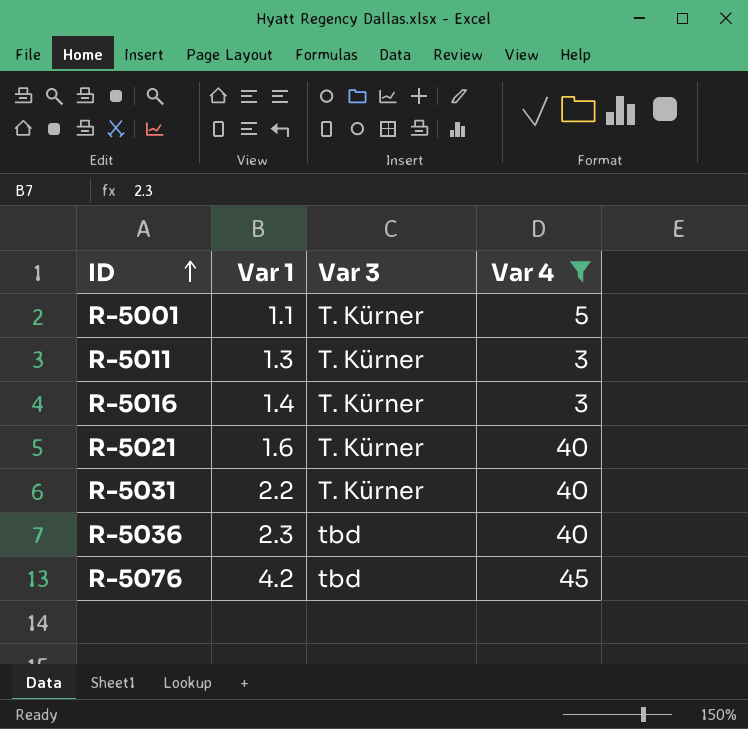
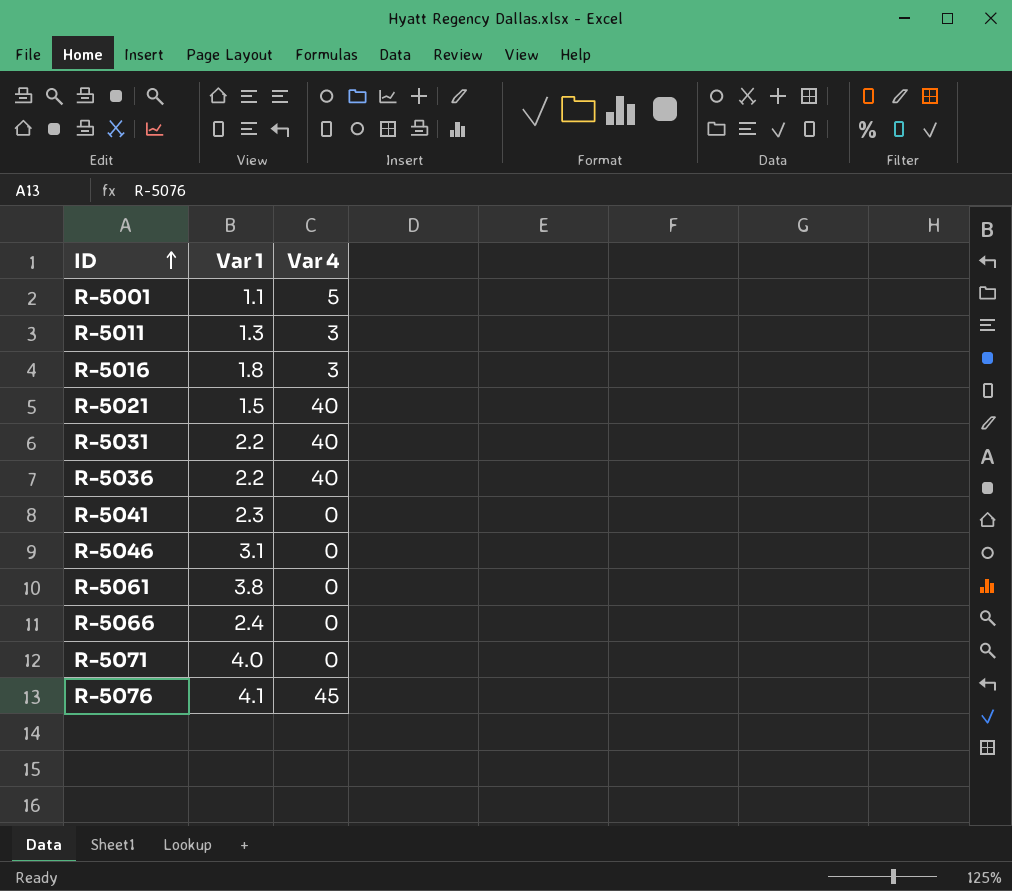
filter: Var 4 != 0 -> none
column Var 3 | position: 3 -> none
R-5016 | Var 1: 1.4 -> 1.8
R-5021 | Var 1: 1.6 -> 1.5
R-5036 | Var 1: 2.3 -> 2.2
R-5076 | Var 1: 4.2 -> 4.1

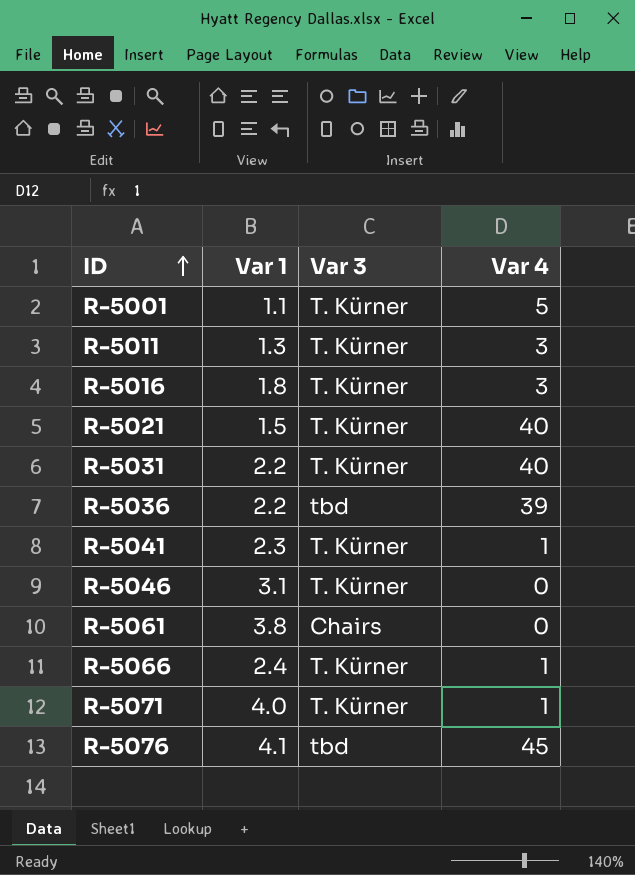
column Var 3 | position: none -> 3
R-5036 | Var 4: 40 -> 39
R-5041 | Var 4: 0 -> 1
R-5066 | Var 4: 0 -> 1
R-5071 | Var 4: 0 -> 1

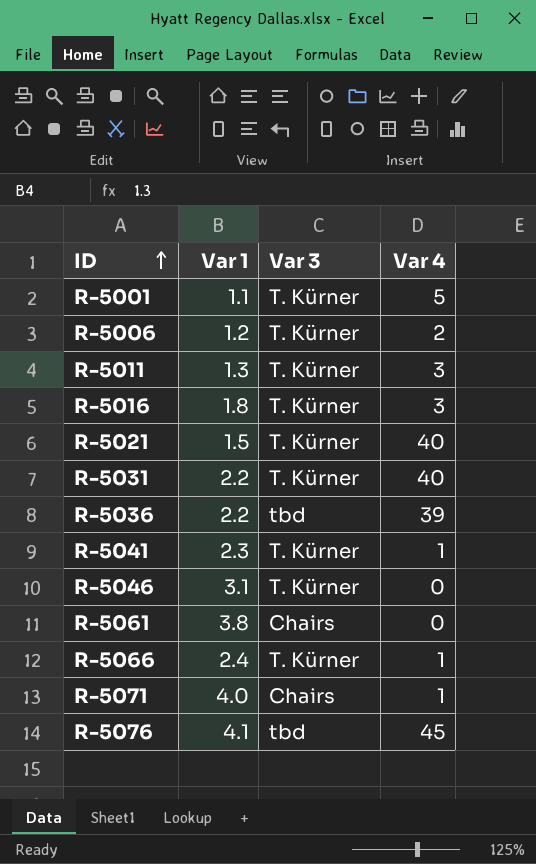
row R-5006: none -> 1.2 | T. Kürner | 2
R-5071 | Var 3: T. Kürner -> Chairs

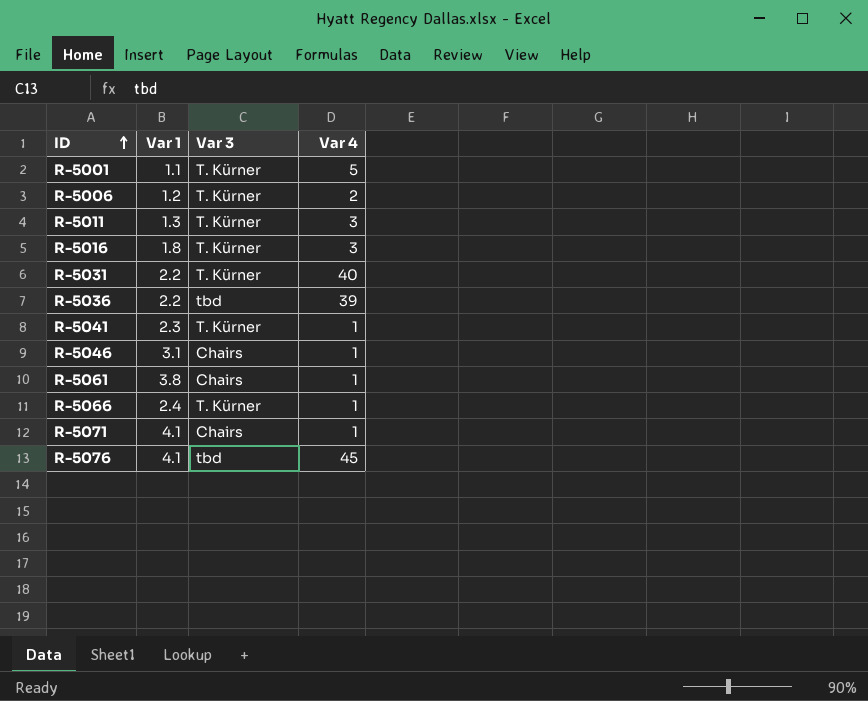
row R-5021: 1.5 | T. Kürner | 40 -> none
R-5046 | Var 3: T. Kürner -> Chairs
R-5046 | Var 4: 0 -> 1
R-5061 | Var 4: 0 -> 1
R-5071 | Var 1: 4.0 -> 4.1

